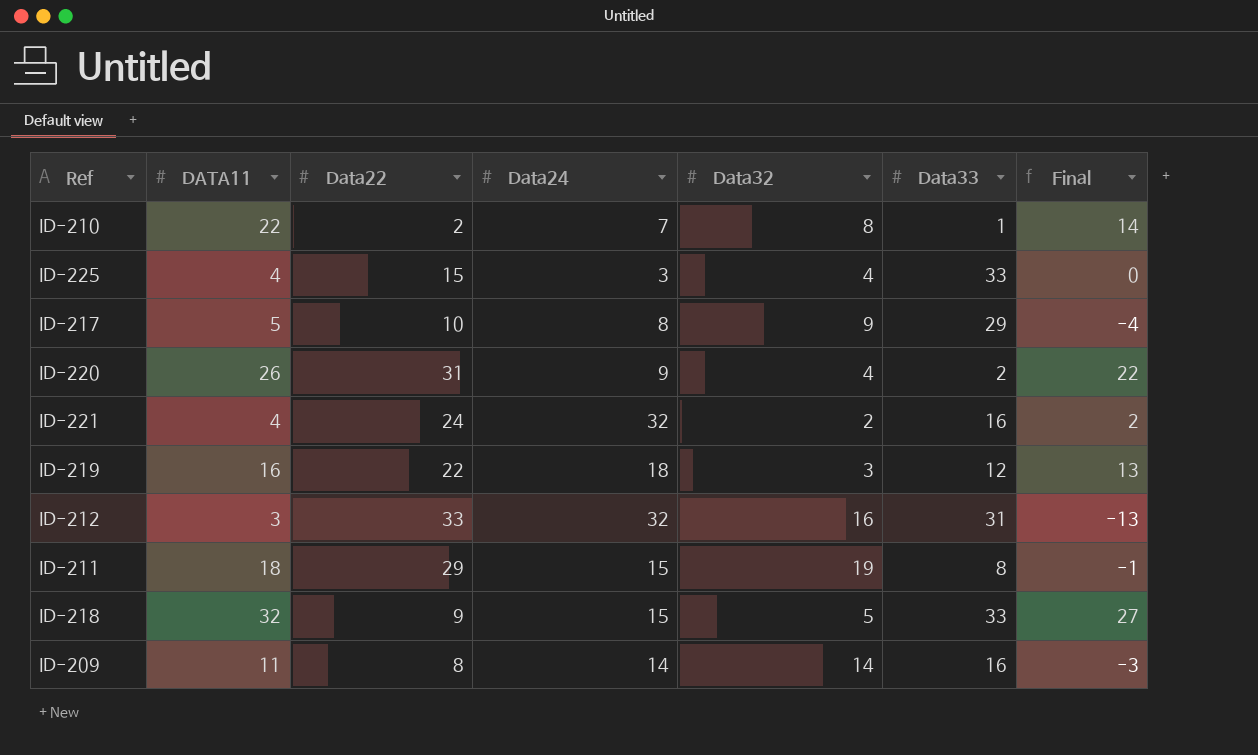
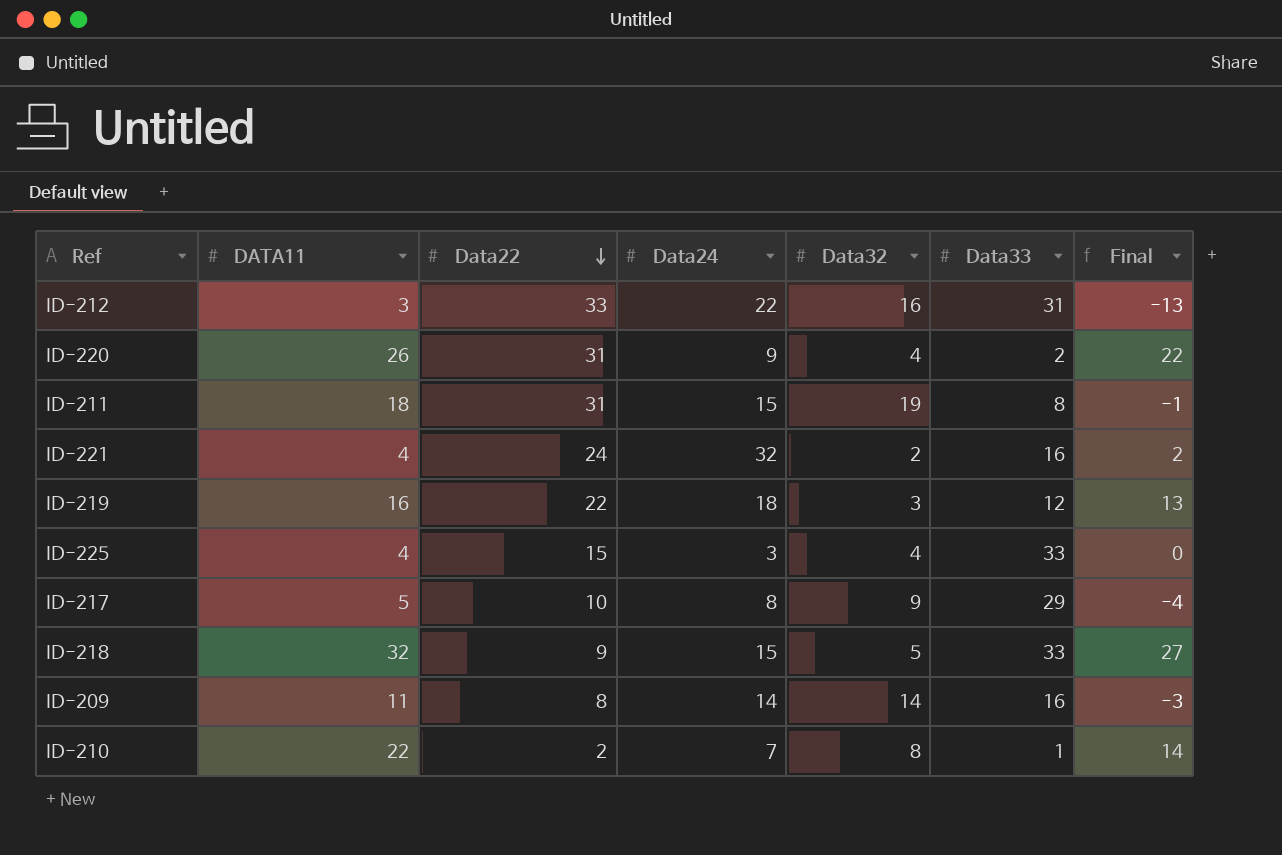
row order: none -> Data22 descending
ID-212 | Data24: 32 -> 22
ID-211 | Data22: 29 -> 31

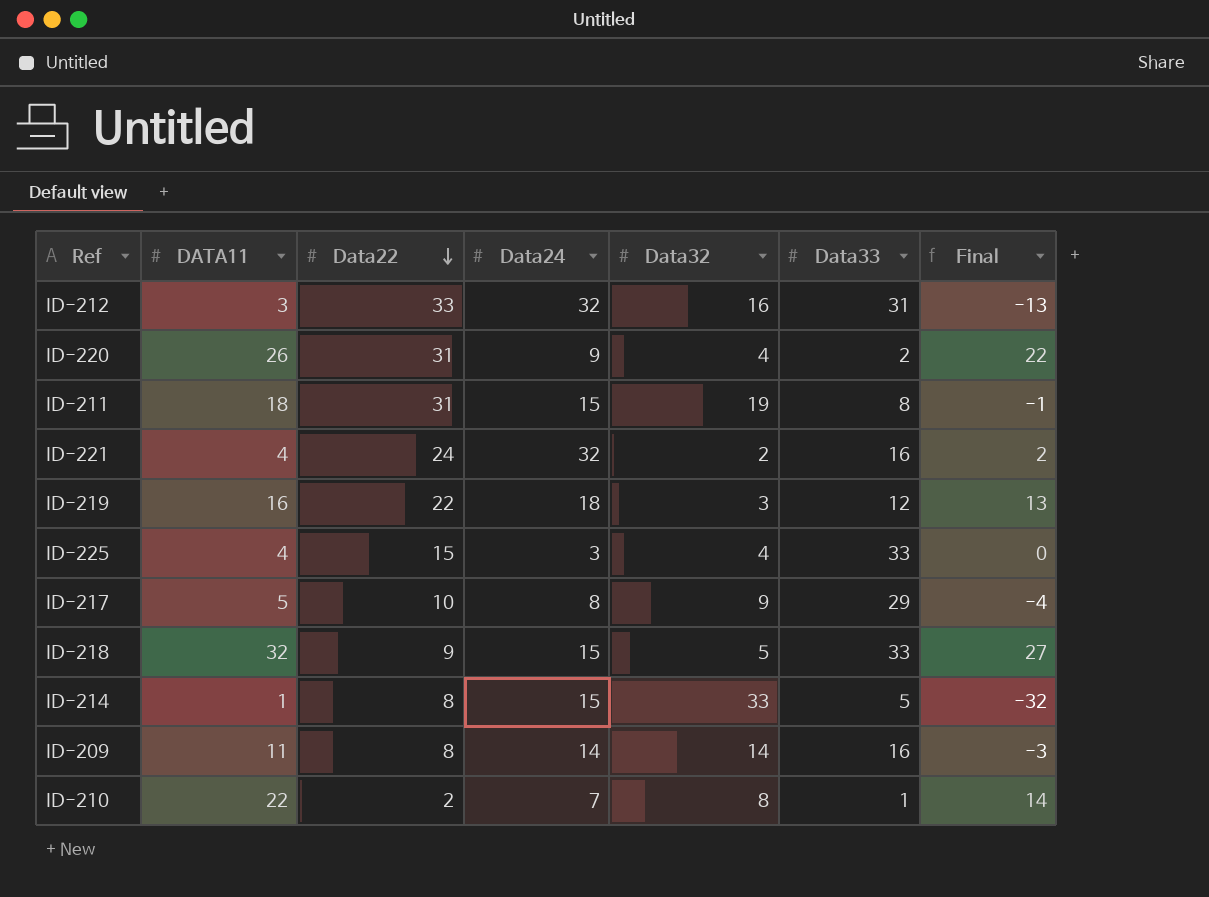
ID-212 | Data24: 22 -> 32
row ID-214: none -> 1 | 8 | 15 | 33 | 5 | -32

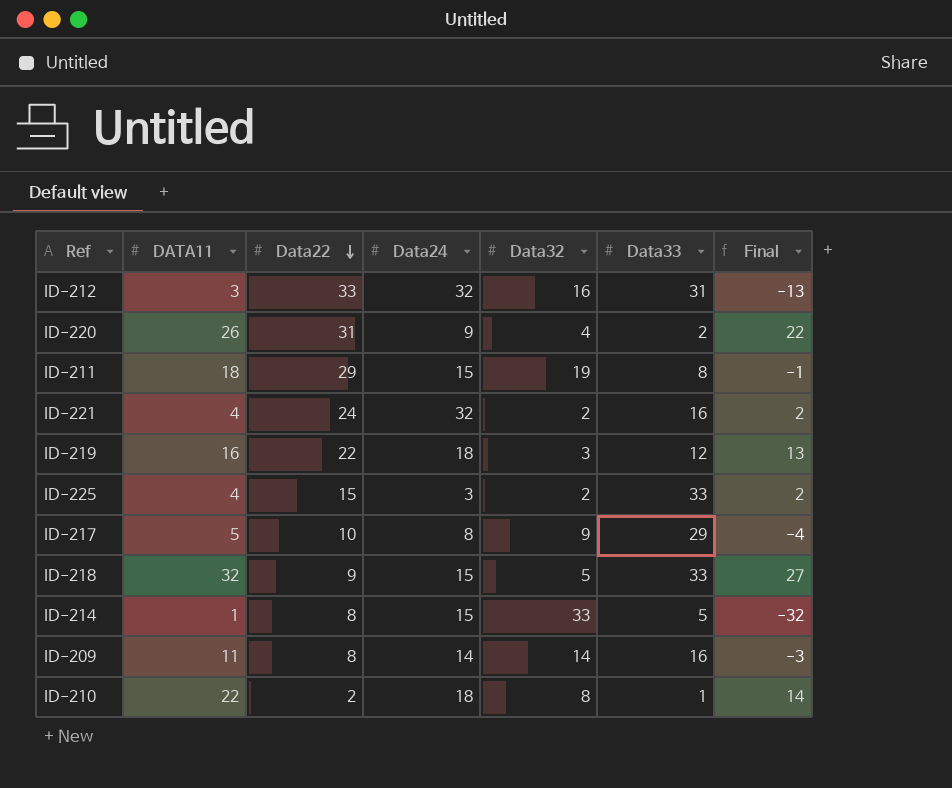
ID-211 | Data22: 31 -> 29
ID-225 | Data32: 4 -> 2
ID-225 | Final: 0 -> 2
ID-210 | Data24: 7 -> 18

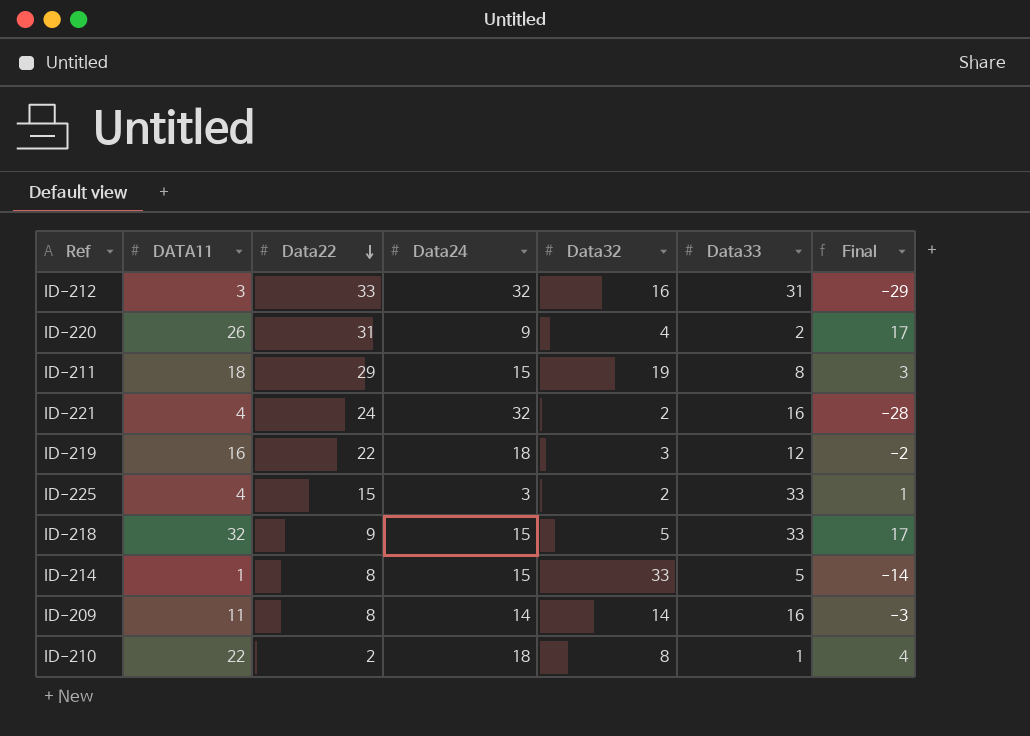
column Final | formula: [DATA11] - [Data32] -> [DATA11] - [Data24]
row ID-217: 5 | 10 | 8 | 9 | 29 | -4 -> none

